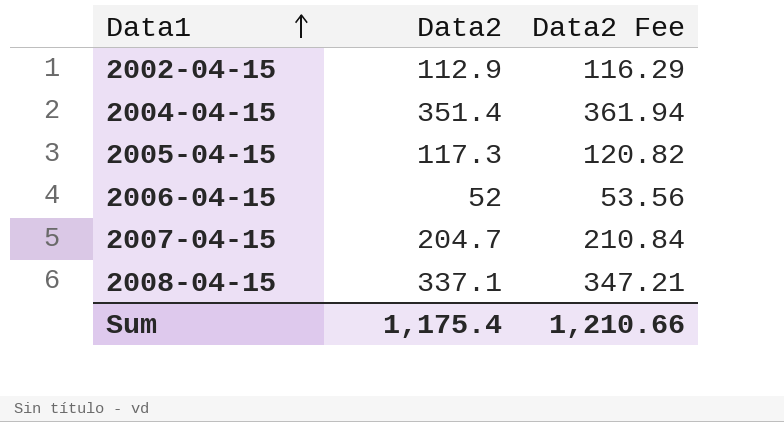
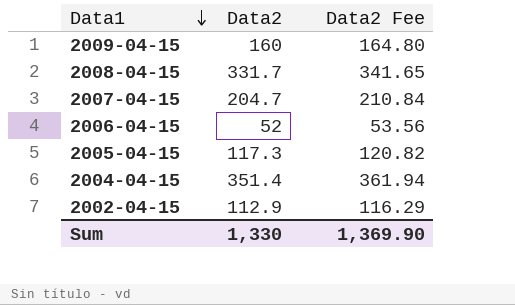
row order: Data1 ascending -> Data1 descending
row 2009-04-15: none -> 160 | 164.80
2008-04-15 | Data2: 337.1 -> 331.7
2008-04-15 | Data2 Fee: 347.21 -> 341.65
Sum | Data2: 1,175.4 -> 1,330
Sum | Data2 Fee: 1,210.66 -> 1,369.90

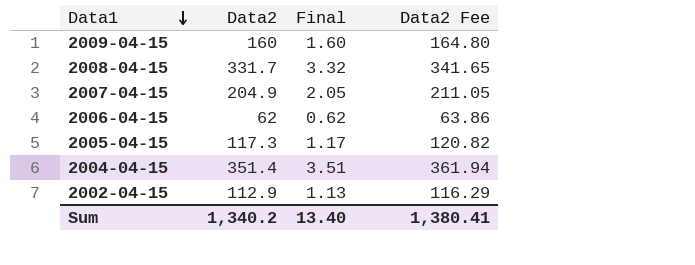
column Final | formula: none -> [Data2] * 0.01
2007-04-15 | Data2: 204.7 -> 204.9
2007-04-15 | Data2 Fee: 210.84 -> 211.05
2006-04-15 | Data2: 52 -> 62
2006-04-15 | Data2 Fee: 53.56 -> 63.86
Sum | Data2: 1,330 -> 1,340.2
Sum | Data2 Fee: 1,369.90 -> 1,380.41

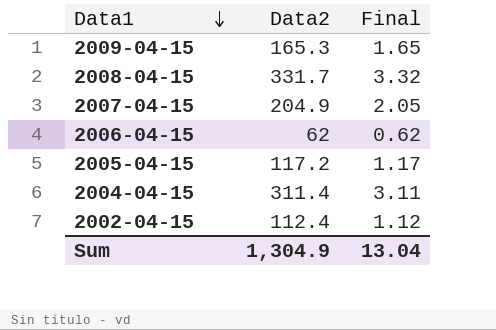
column Data2 Fee | formula: [Data2] * 1.03 -> none
2009-04-15 | Data2: 160 -> 165.3
2009-04-15 | Final: 1.60 -> 1.65
2005-04-15 | Data2: 117.3 -> 117.2
2004-04-15 | Data2: 351.4 -> 311.4
2004-04-15 | Final: 3.51 -> 3.11
2002-04-15 | Data2: 112.9 -> 112.4
2002-04-15 | Final: 1.13 -> 1.12
Sum | Data2: 1,340.2 -> 1,304.9
Sum | Final: 13.40 -> 13.04

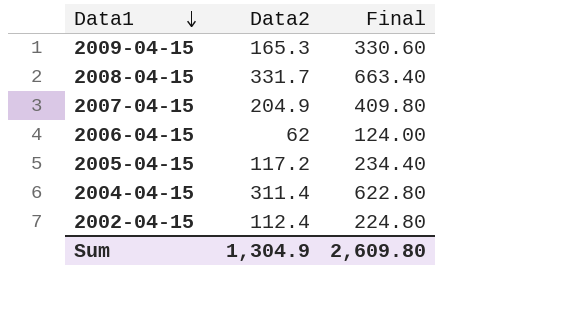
column Final | formula: [Data2] * 0.01 -> [Data2] * 2
Sum | Final: 13.04 -> 2,609.80

